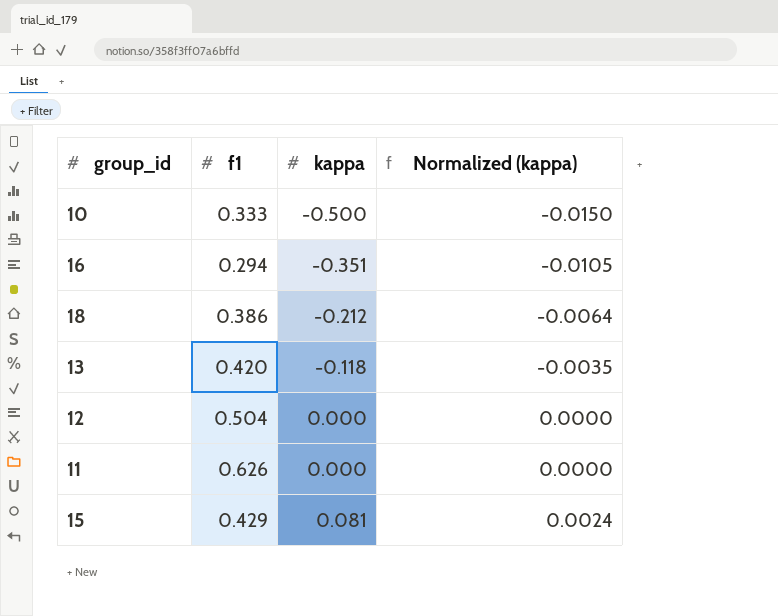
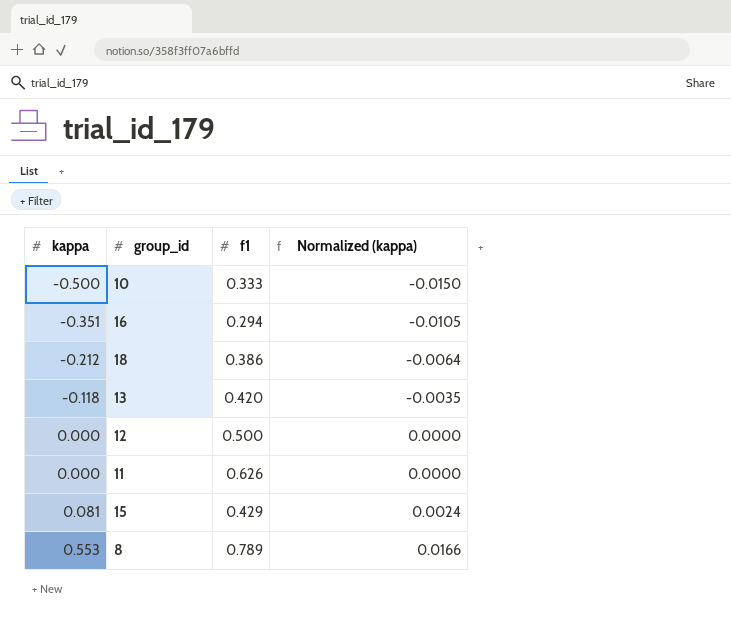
column kappa | position: 3 -> 1
12 | f1: 0.504 -> 0.500
row 8: none -> 0.553 | 0.789 | 0.0166

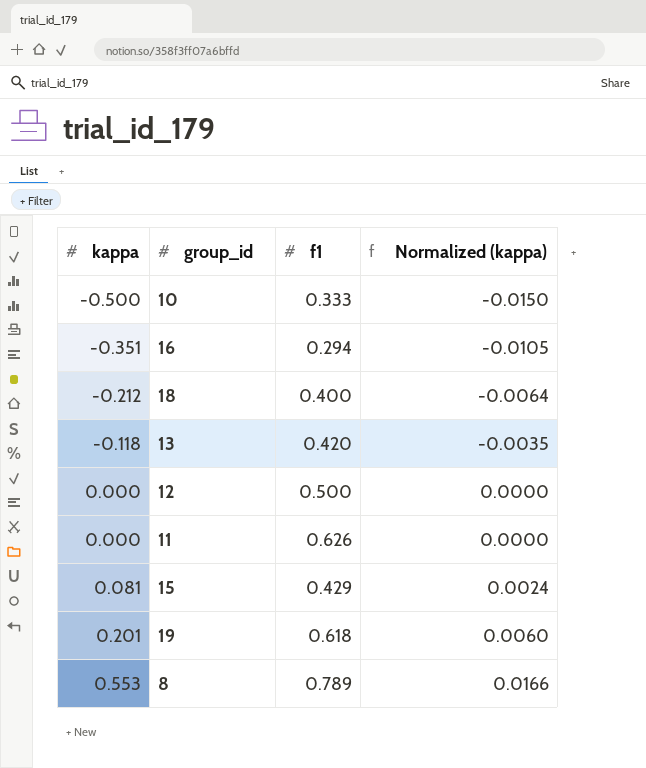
18 | f1: 0.386 -> 0.400
row 19: none -> 0.201 | 0.618 | 0.0060

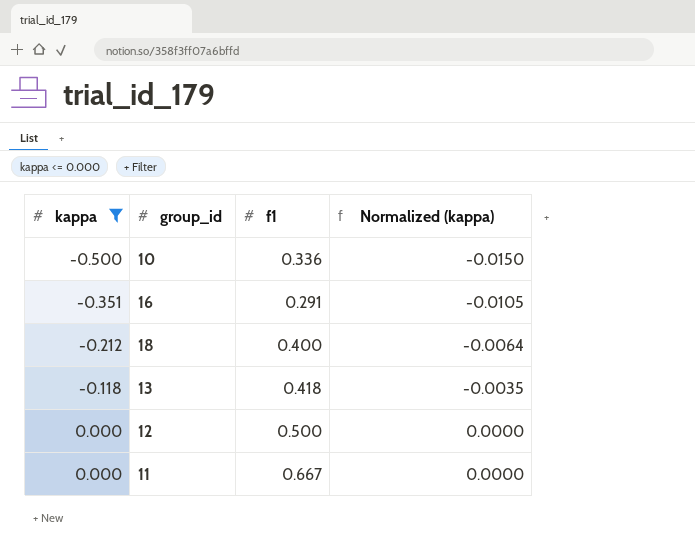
filter: none -> kappa <= 0.000
10 | f1: 0.333 -> 0.336
16 | f1: 0.294 -> 0.291
13 | f1: 0.420 -> 0.418
11 | f1: 0.626 -> 0.667

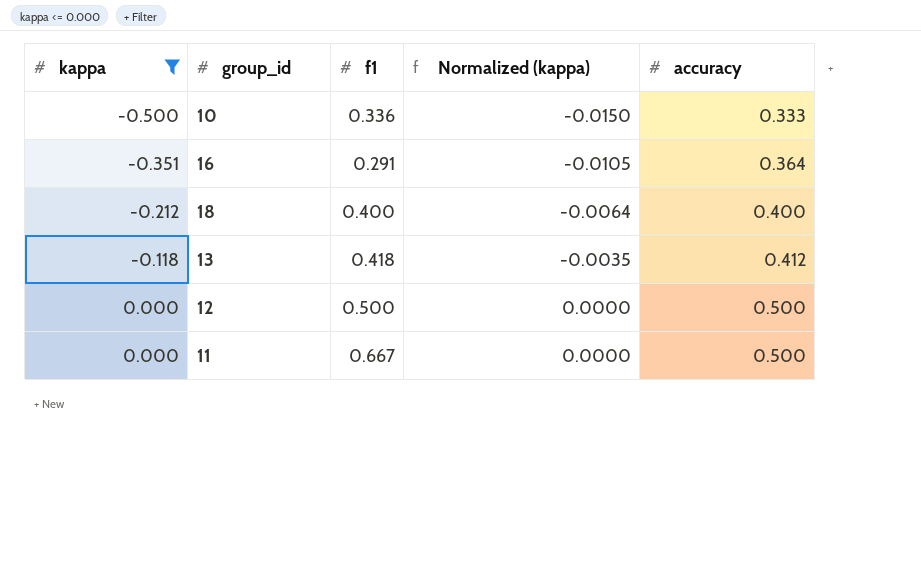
column accuracy | position: none -> 5

